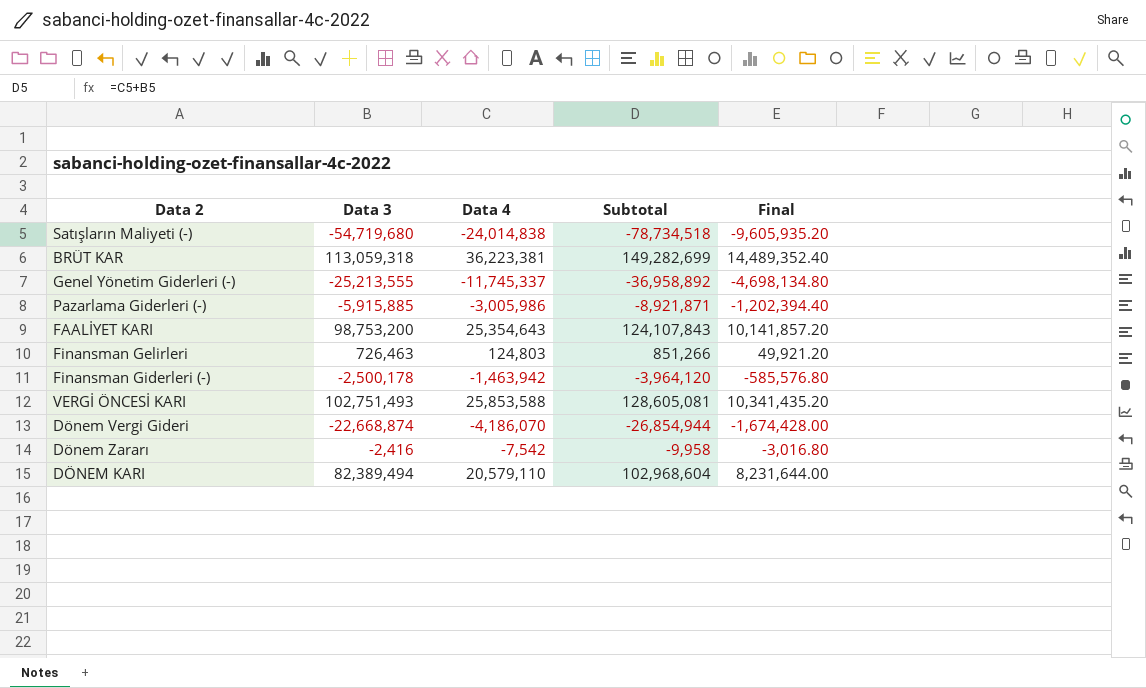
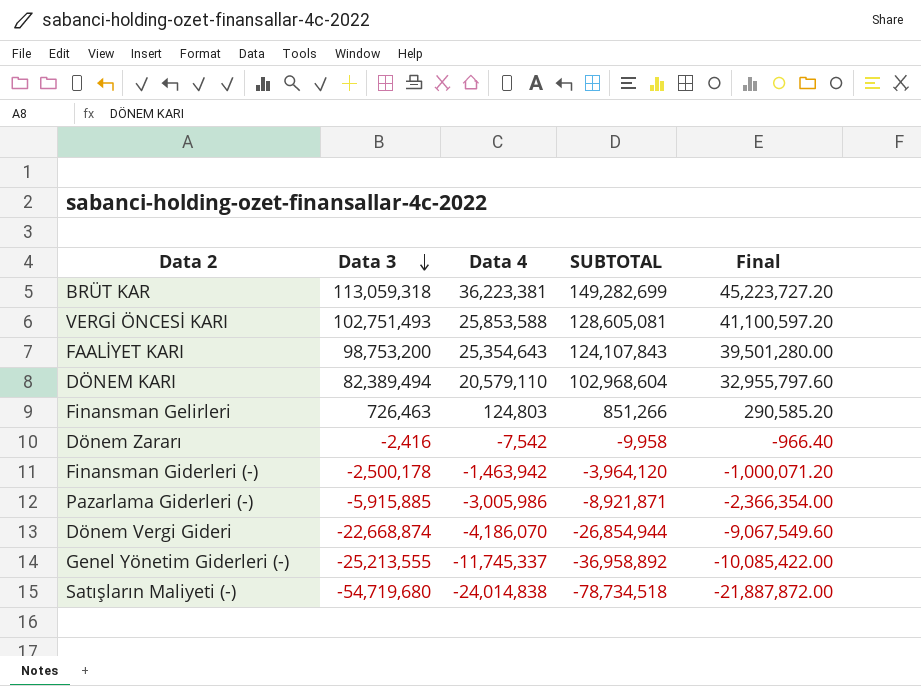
row order: none -> Data 3 descending
column name: Subtotal -> SUBTOTAL
column Final | formula: [Data 4] * 0.4 -> [Data 3] * 0.4

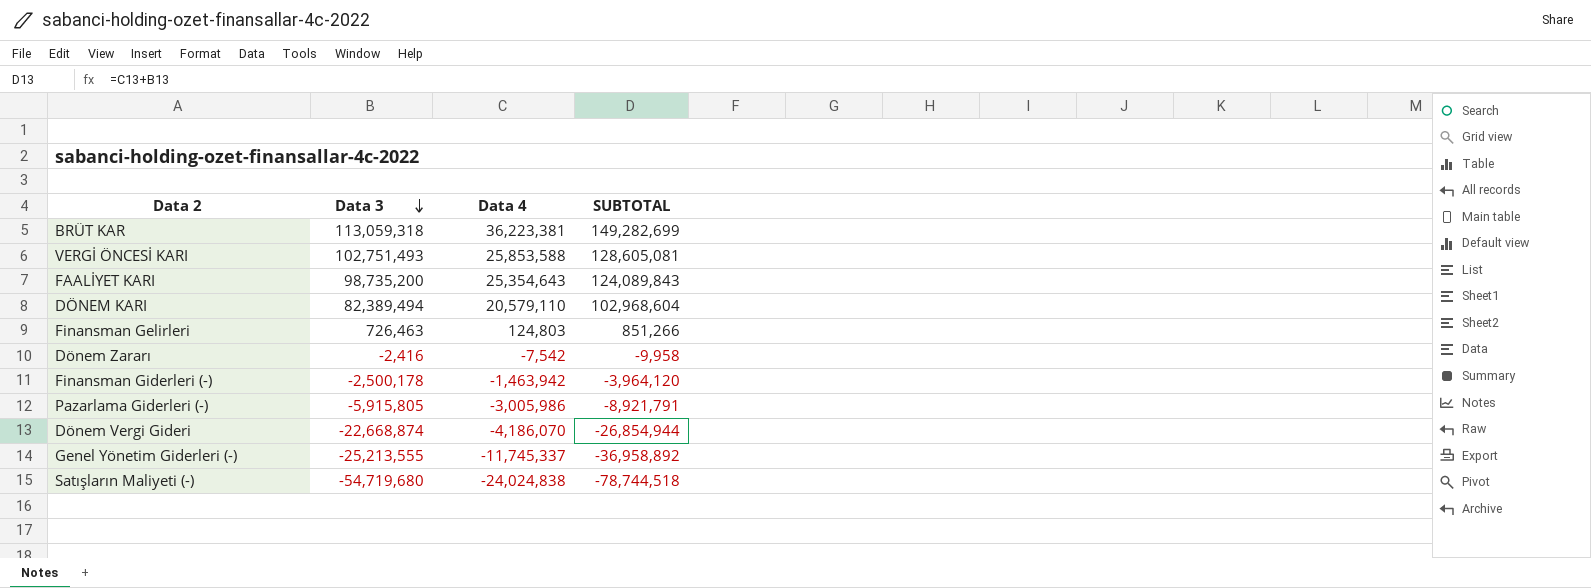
column Final | formula: [Data 3] * 0.4 -> none
FAALİYET KARI | Data 3: 98,753,200 -> 98,735,200
FAALİYET KARI | SUBTOTAL: 124,107,843 -> 124,089,843
Pazarlama Giderleri (-) | Data 3: -5,915,885 -> -5,915,805
Pazarlama Giderleri (-) | SUBTOTAL: -8,921,871 -> -8,921,791
Satışların Maliyeti (-) | Data 4: -24,014,838 -> -24,024,838
Satışların Maliyeti (-) | SUBTOTAL: -78,734,518 -> -78,744,518

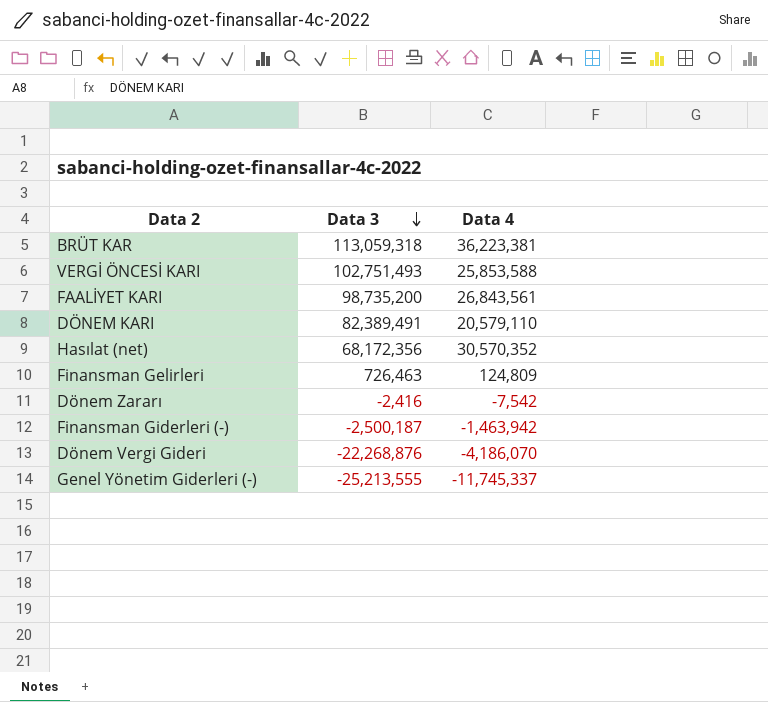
column SUBTOTAL | formula: [Data 3] + [Data 4] -> none
row Pazarlama Giderleri (-): -5,915,805 | -3,005,986 | -8,921,791 -> none
row Satışların Maliyeti (-): -54,719,680 | -24,024,838 | -78,744,518 -> none
FAALİYET KARI | Data 4: 25,354,643 -> 26,843,561
DÖNEM KARI | Data 3: 82,389,494 -> 82,389,491
row Hasılat (net): none -> 68,172,356 | 30,570,352
Finansman Gelirleri | Data 4: 124,803 -> 124,809
Finansman Giderleri (-) | Data 3: -2,500,178 -> -2,500,187
Dönem Vergi Gideri | Data 3: -22,668,874 -> -22,268,876

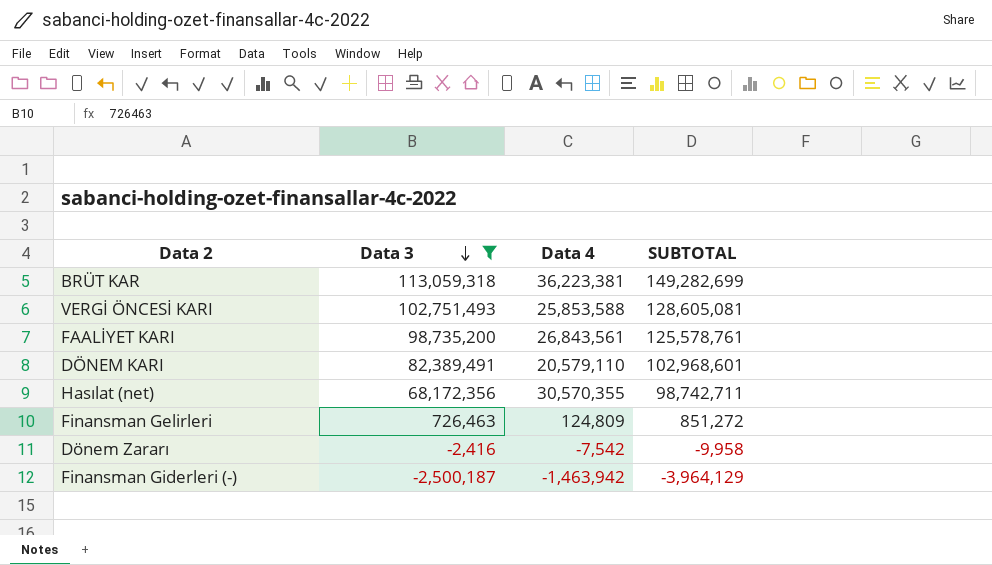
filter: none -> Data 3 >= -2,500,187
column SUBTOTAL | formula: none -> [Data 3] + [Data 4]
Hasılat (net) | Data 4: 30,570,352 -> 30,570,355

